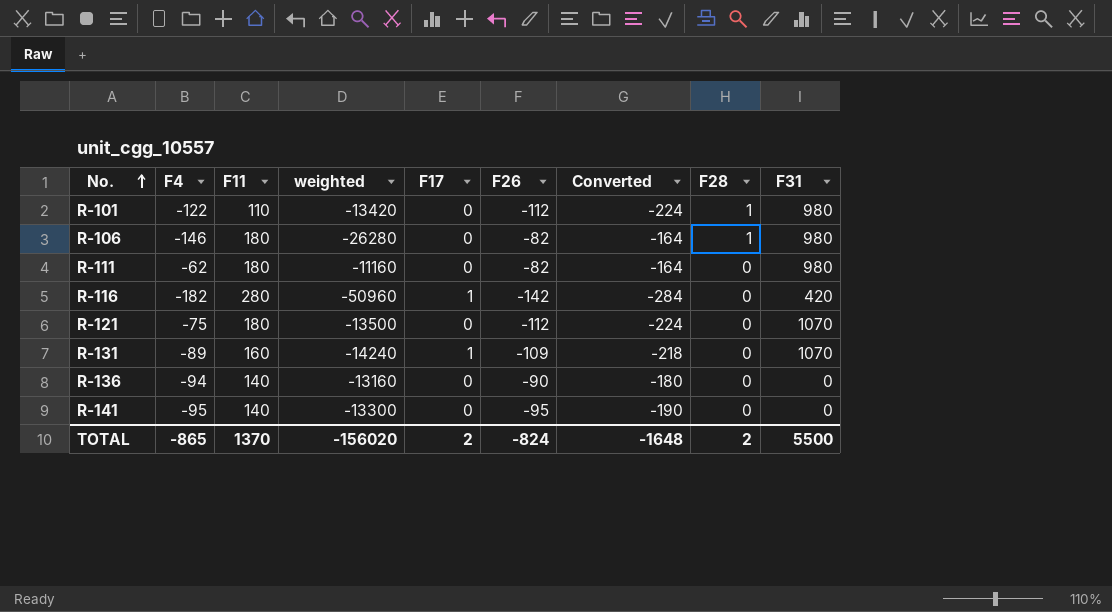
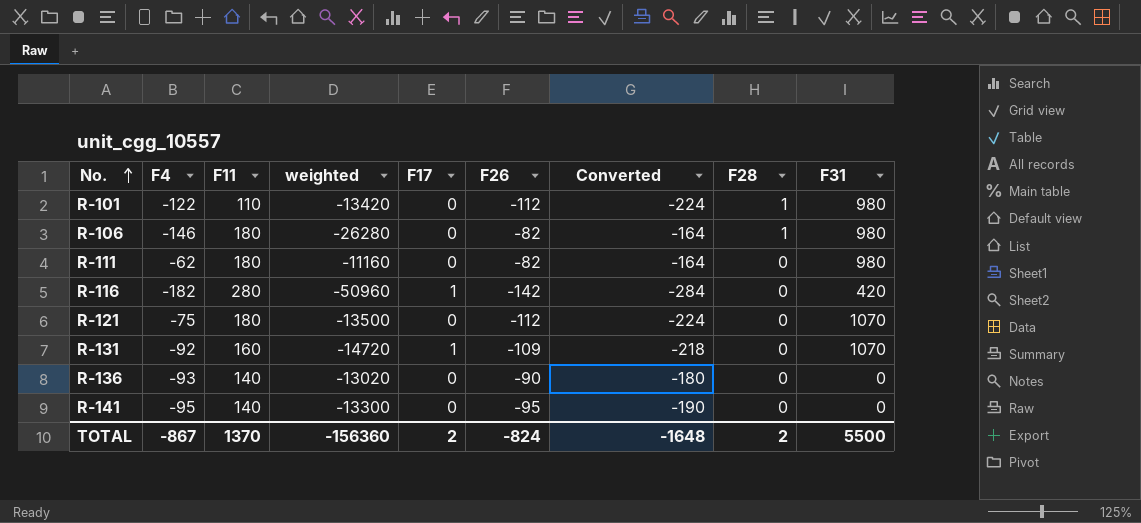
R-131 | F4: -89 -> -92
R-131 | weighted: -14240 -> -14720
R-136 | F4: -94 -> -93
R-136 | weighted: -13160 -> -13020
TOTAL | F4: -865 -> -867
TOTAL | weighted: -156020 -> -156360

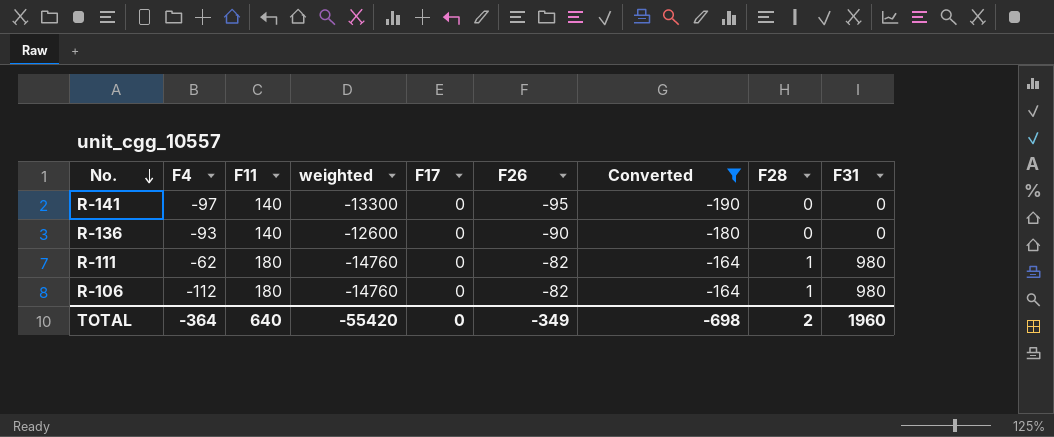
filter: none -> Converted >= -190
row order: No. ascending -> No. descending
column weighted | formula: [F4] * [F11] -> [F11] * [F26]
R-141 | F4: -95 -> -97
R-111 | F28: 0 -> 1
R-106 | F4: -146 -> -112
TOTAL | F4: -867 -> -364
TOTAL | F11: 1370 -> 640
TOTAL | weighted: -156360 -> -55420
TOTAL | F17: 2 -> 0
TOTAL | F26: -824 -> -349
TOTAL | Converted: -1648 -> -698
TOTAL | F31: 5500 -> 1960

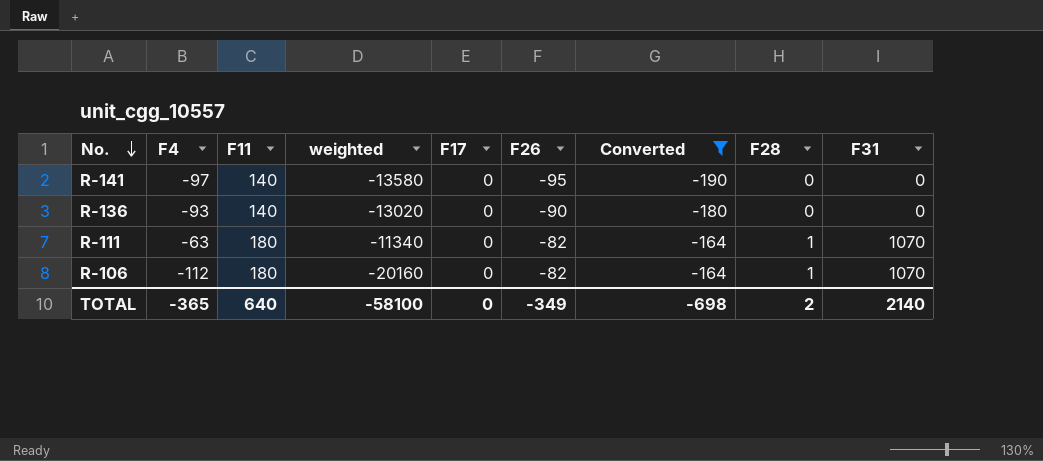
column weighted | formula: [F11] * [F26] -> [F4] * [F11]
R-111 | F4: -62 -> -63
R-111 | F31: 980 -> 1070
R-106 | F31: 980 -> 1070
TOTAL | F4: -364 -> -365
TOTAL | weighted: -55420 -> -58100
TOTAL | F31: 1960 -> 2140

